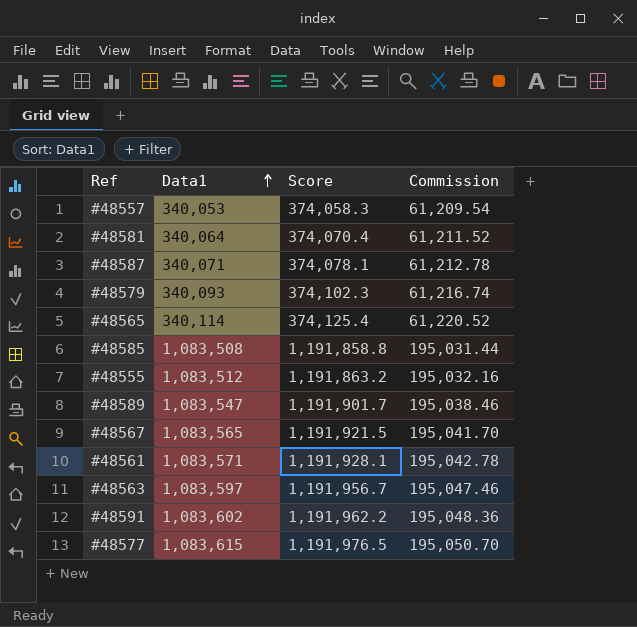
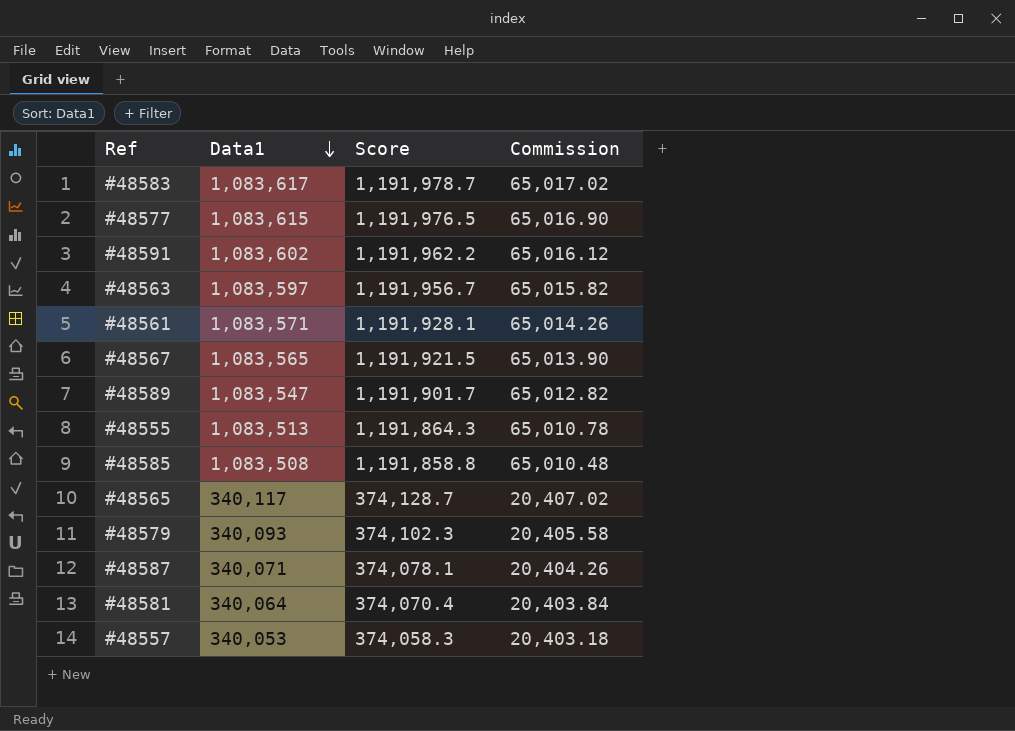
row order: Data1 ascending -> Data1 descending
column Commission | formula: [Data1] * 0.18 -> [Data1] * 0.06
row #48583: none -> 1,083,617 | 1,191,978.7 | 65,017.02
#48555 | Data1: 1,083,512 -> 1,083,513
#48555 | Score: 1,191,863.2 -> 1,191,864.3
#48565 | Data1: 340,114 -> 340,117
#48565 | Score: 374,125.4 -> 374,128.7

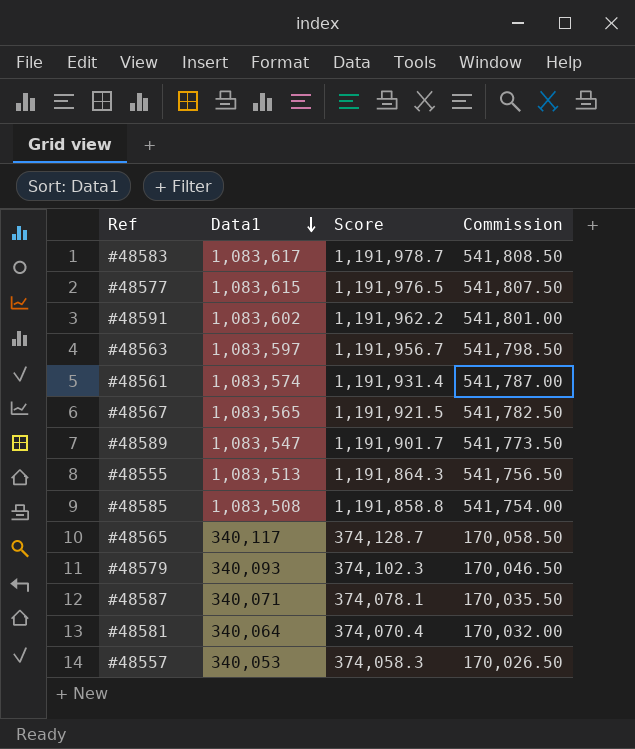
column Commission | formula: [Data1] * 0.06 -> [Data1] * 0.5
#48561 | Data1: 1,083,571 -> 1,083,574
#48561 | Score: 1,191,928.1 -> 1,191,931.4

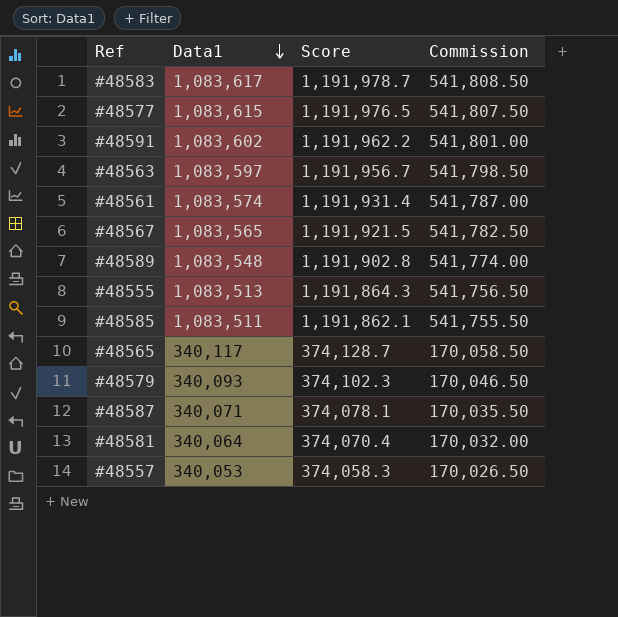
#48589 | Data1: 1,083,547 -> 1,083,548
#48589 | Score: 1,191,901.7 -> 1,191,902.8
#48589 | Commission: 541,773.50 -> 541,774.00
#48585 | Data1: 1,083,508 -> 1,083,511
#48585 | Score: 1,191,858.8 -> 1,191,862.1
#48585 | Commission: 541,754.00 -> 541,755.50

